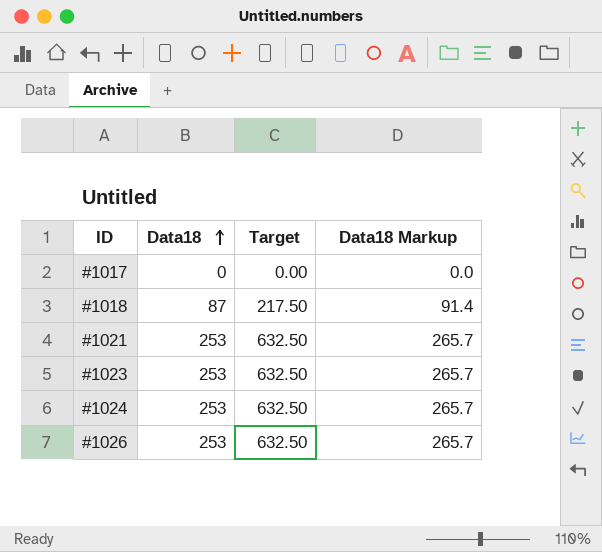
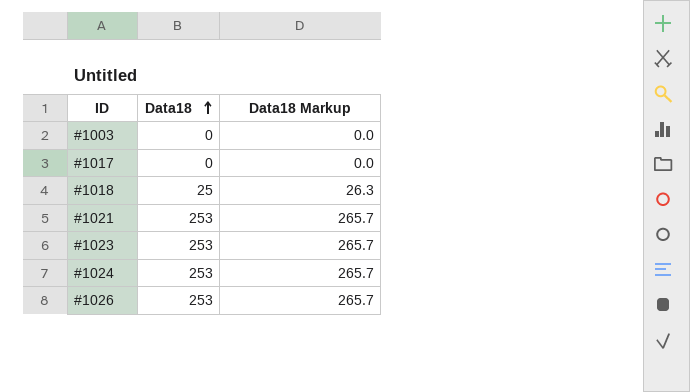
column Target | formula: [Data18] * 2.5 -> none
row #1003: none -> 0 | 0.0
#1018 | Data18: 87 -> 25
#1018 | Data18 Markup: 91.4 -> 26.3

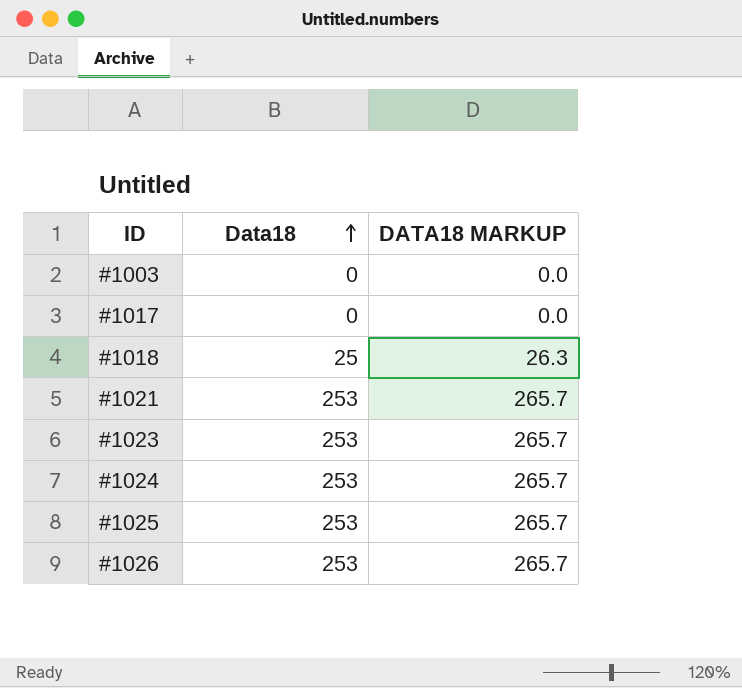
column name: Data18 Markup -> DATA18 MARKUP
row #1025: none -> 253 | 265.7

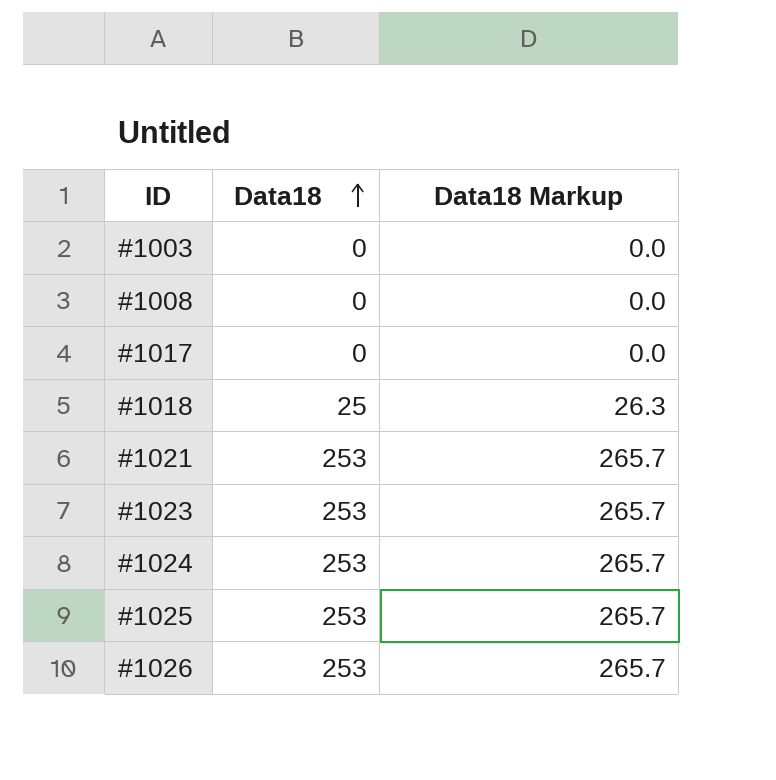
column name: DATA18 MARKUP -> Data18 Markup
row #1008: none -> 0 | 0.0

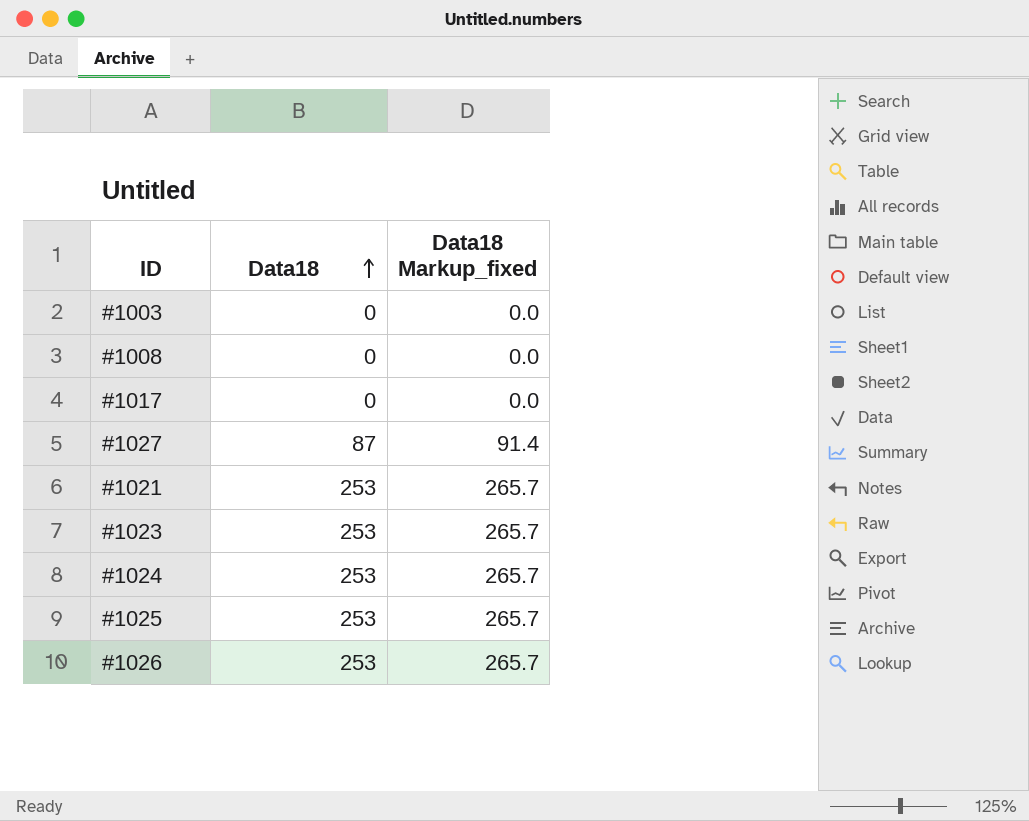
column name: Data18 Markup -> Data18 Markup_fixed
row #1018: 25 | 26.3 -> none
row #1027: none -> 87 | 91.4

